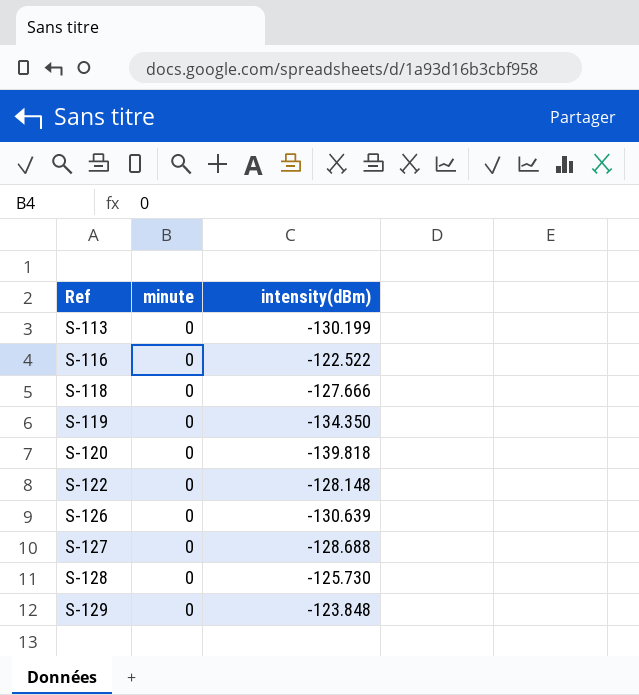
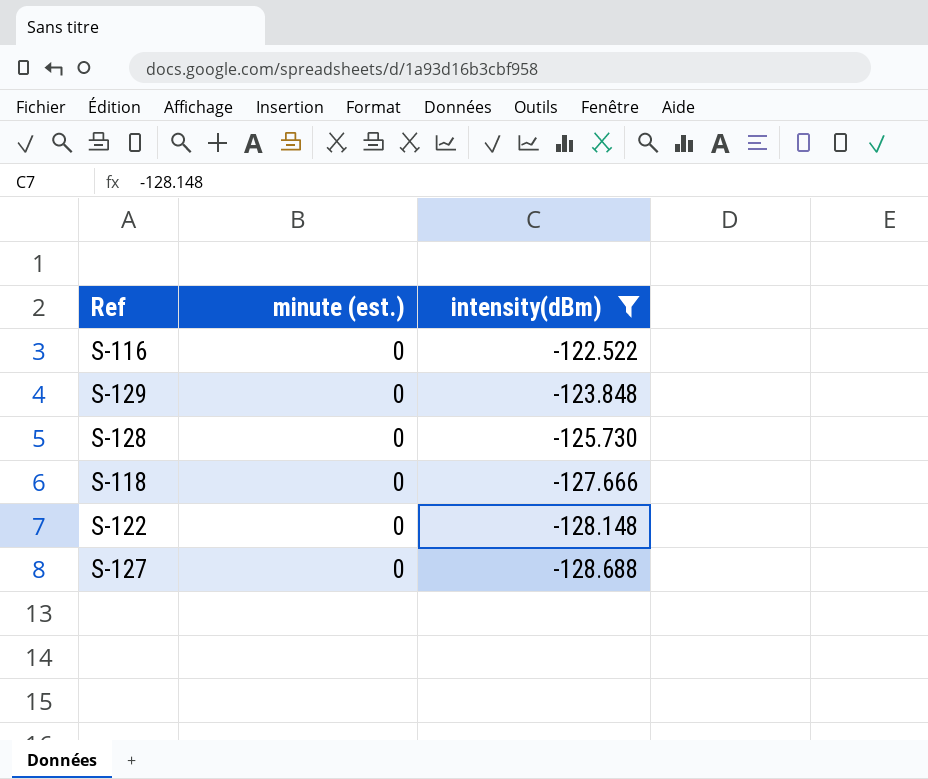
filter: none -> intensity(dBm) >= -128.688
row order: Ref ascending -> intensity(dBm) descending
column name: minute -> minute (est.)

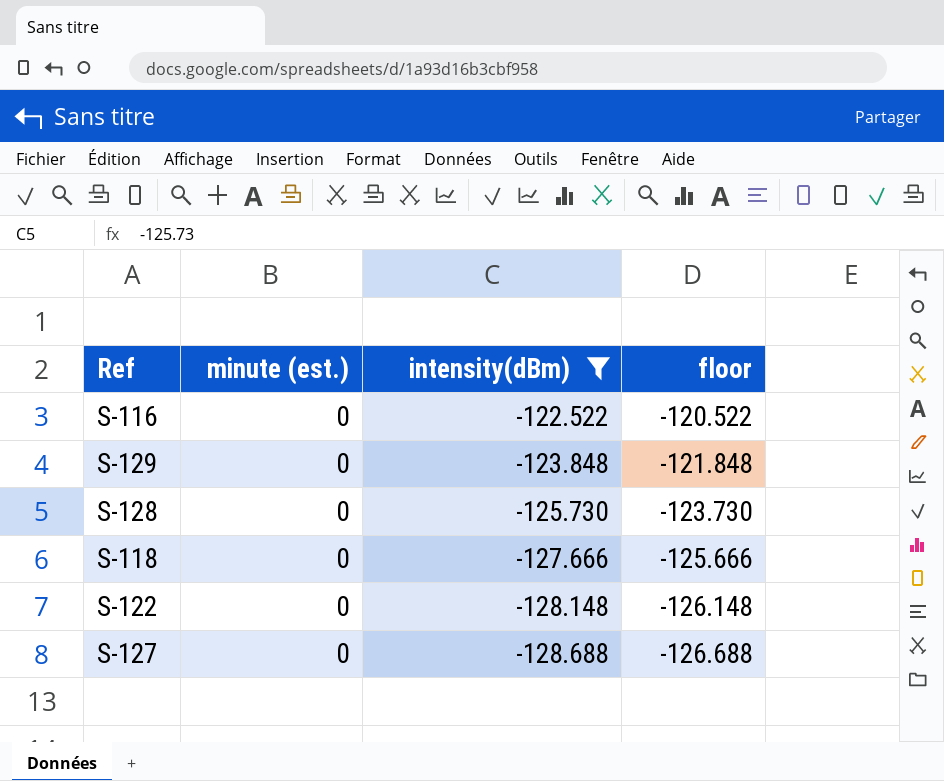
column floor | formula: none -> [intensity(dBm)] + 2

